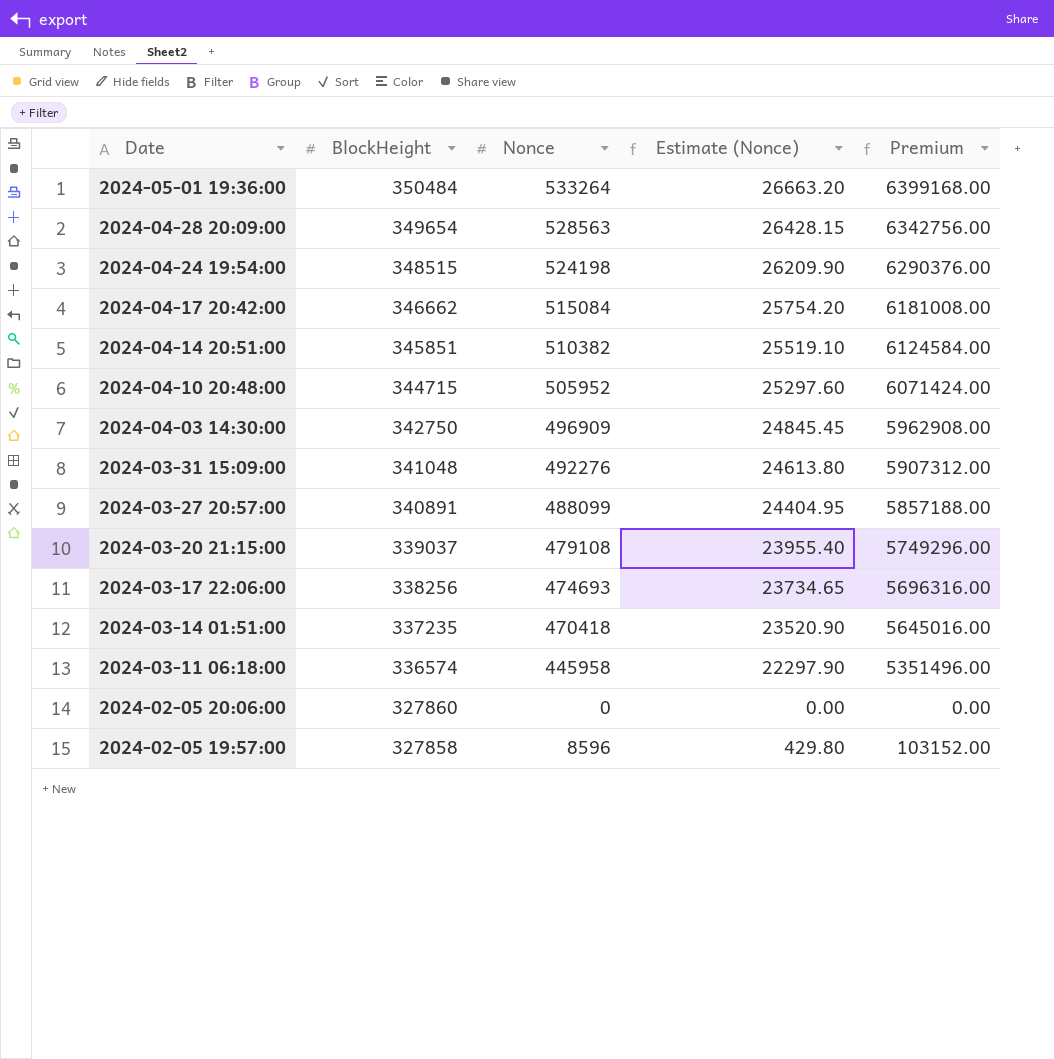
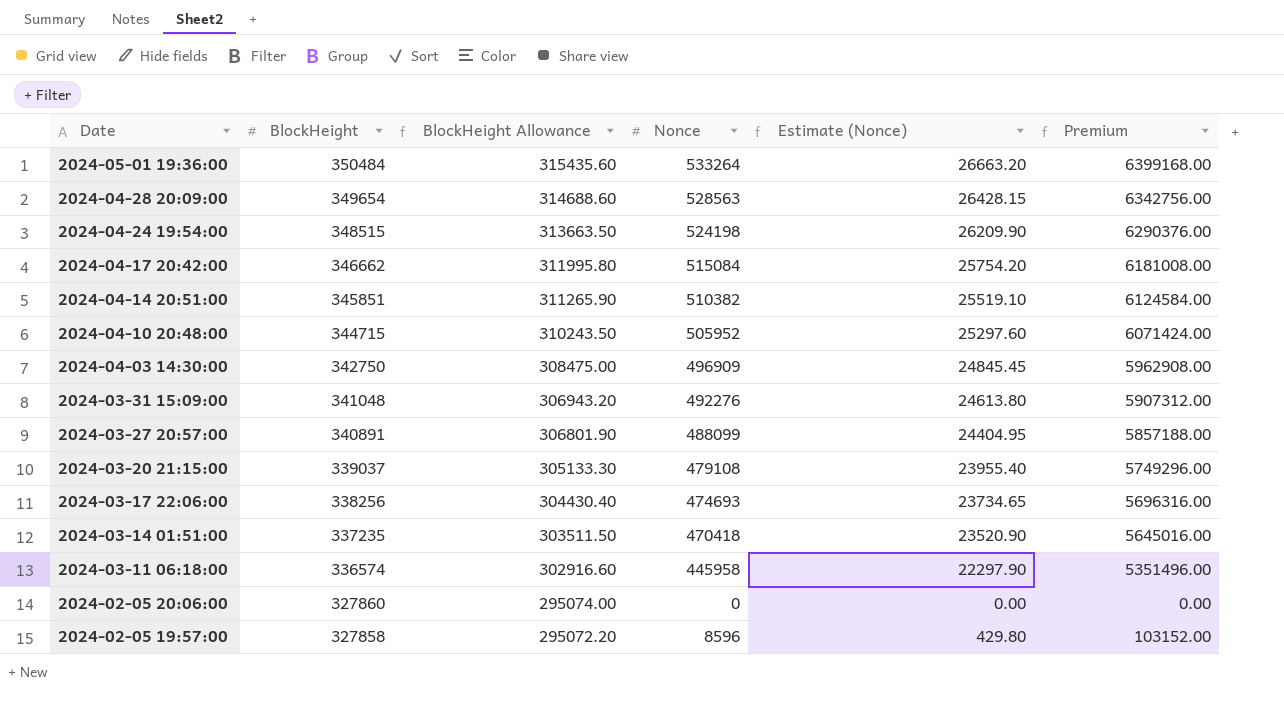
column BlockHeight Allowance | formula: none -> [BlockHeight] * 0.9

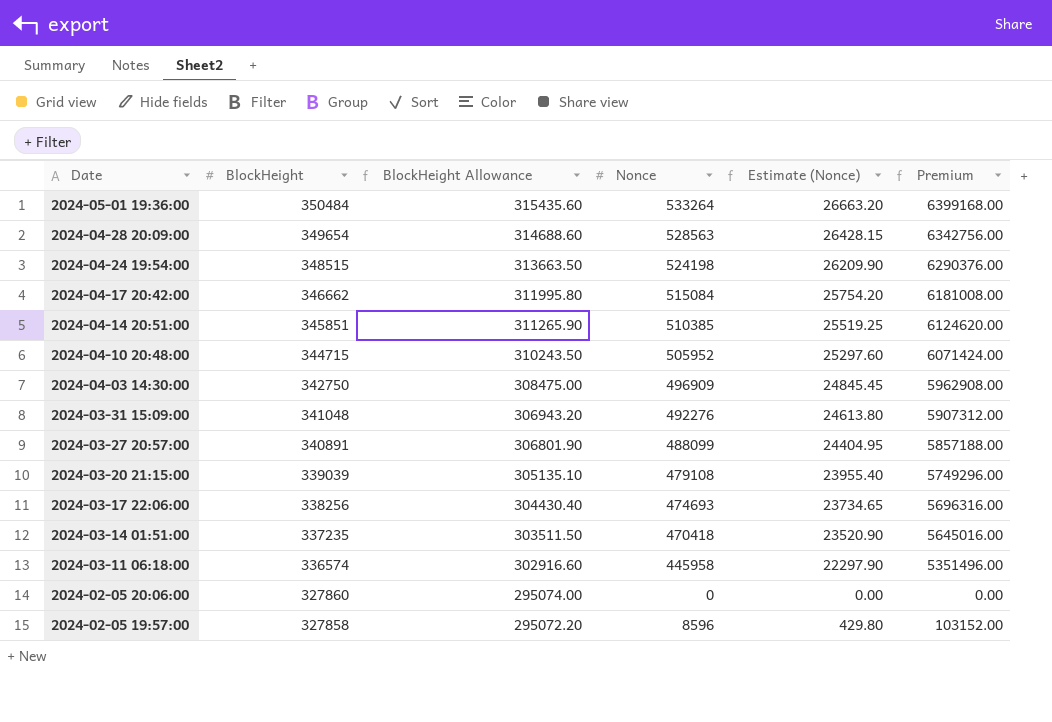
2024-04-14 20:51:00 | Nonce: 510382 -> 510385
2024-04-14 20:51:00 | Estimate (Nonce): 25519.10 -> 25519.25
2024-04-14 20:51:00 | Premium: 6124584.00 -> 6124620.00
2024-03-20 21:15:00 | BlockHeight: 339037 -> 339039
2024-03-20 21:15:00 | BlockHeight Allowance: 305133.30 -> 305135.10

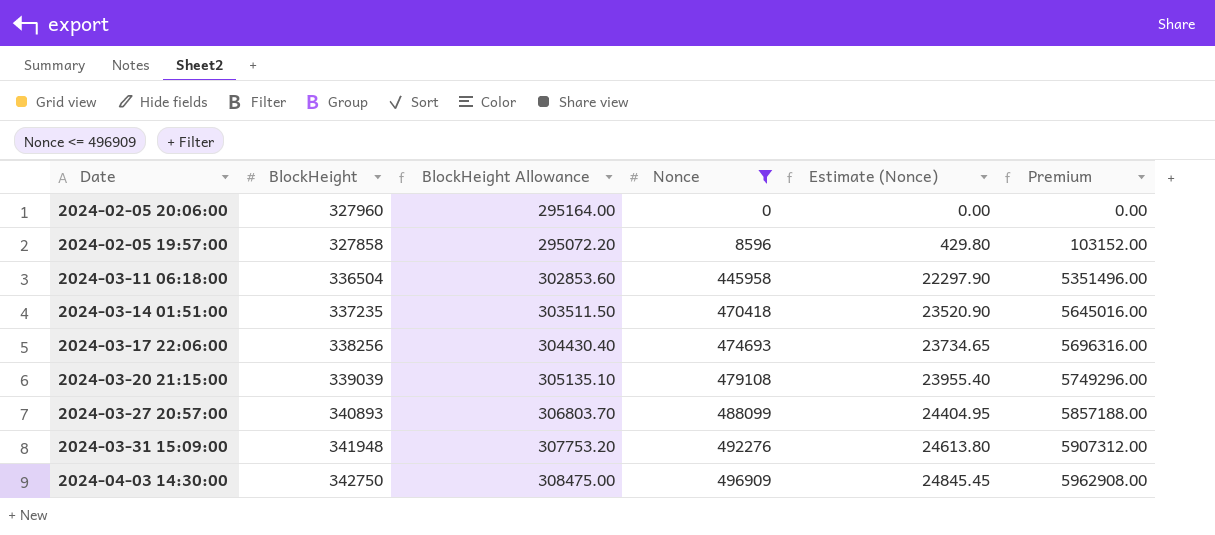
filter: none -> Nonce <= 496909
row order: Date descending -> Nonce ascending
2024-02-05 20:06:00 | BlockHeight: 327860 -> 327960
2024-02-05 20:06:00 | BlockHeight Allowance: 295074.00 -> 295164.00
2024-03-11 06:18:00 | BlockHeight: 336574 -> 336504
2024-03-11 06:18:00 | BlockHeight Allowance: 302916.60 -> 302853.60
2024-03-27 20:57:00 | BlockHeight: 340891 -> 340893
2024-03-27 20:57:00 | BlockHeight Allowance: 306801.90 -> 306803.70
2024-03-31 15:09:00 | BlockHeight: 341048 -> 341948
2024-03-31 15:09:00 | BlockHeight Allowance: 306943.20 -> 307753.20

